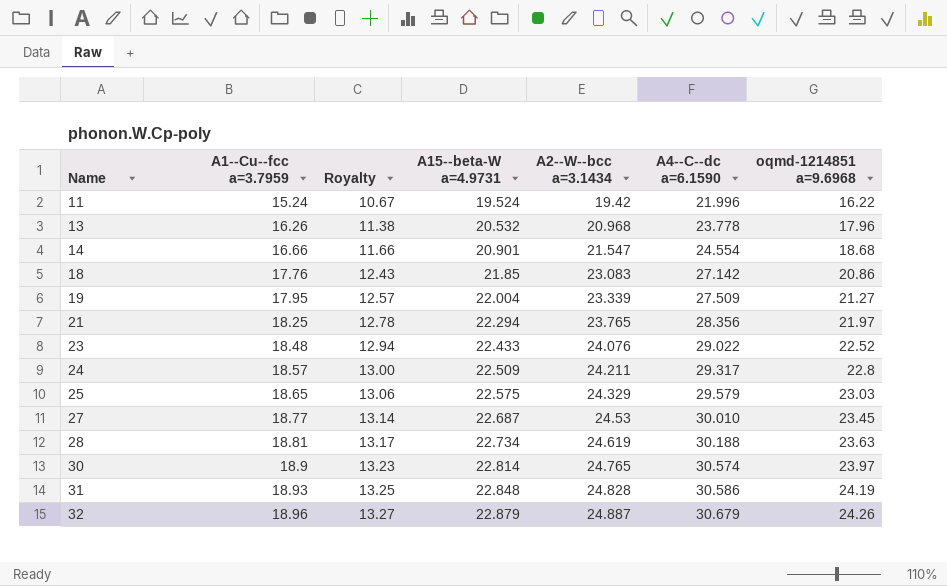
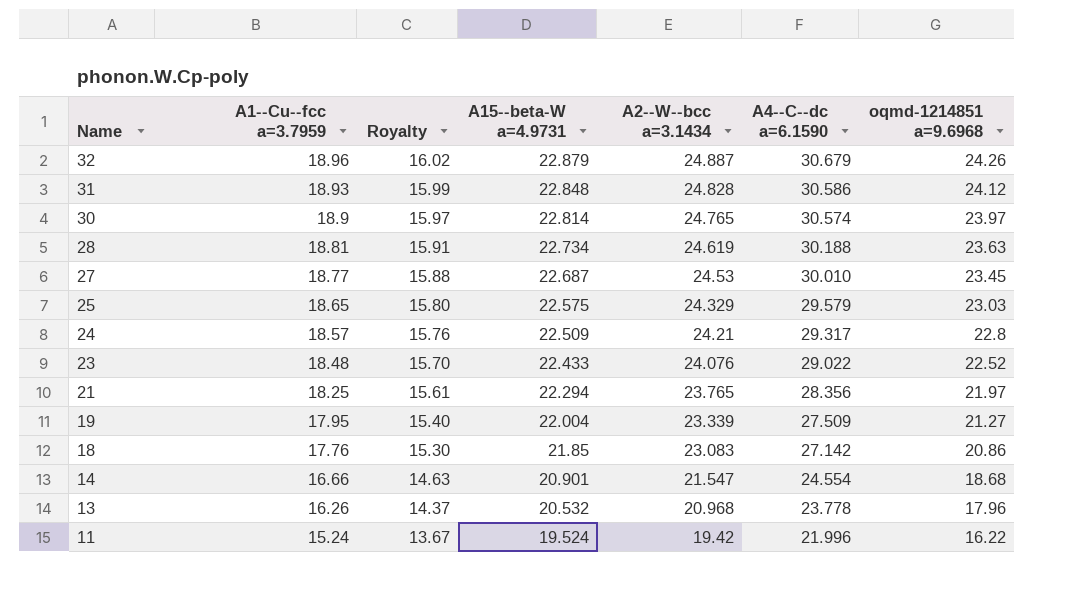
row order: Name ascending -> Name descending
column Royalty | formula: [A1--Cu--fcc a=3.7959] * 0.7 -> [A15--beta-W a=4.9731] * 0.7
31 | oqmd-1214851 a=9.6968: 24.19 -> 24.12
24 | A2--W--bcc a=3.1434: 24.211 -> 24.21

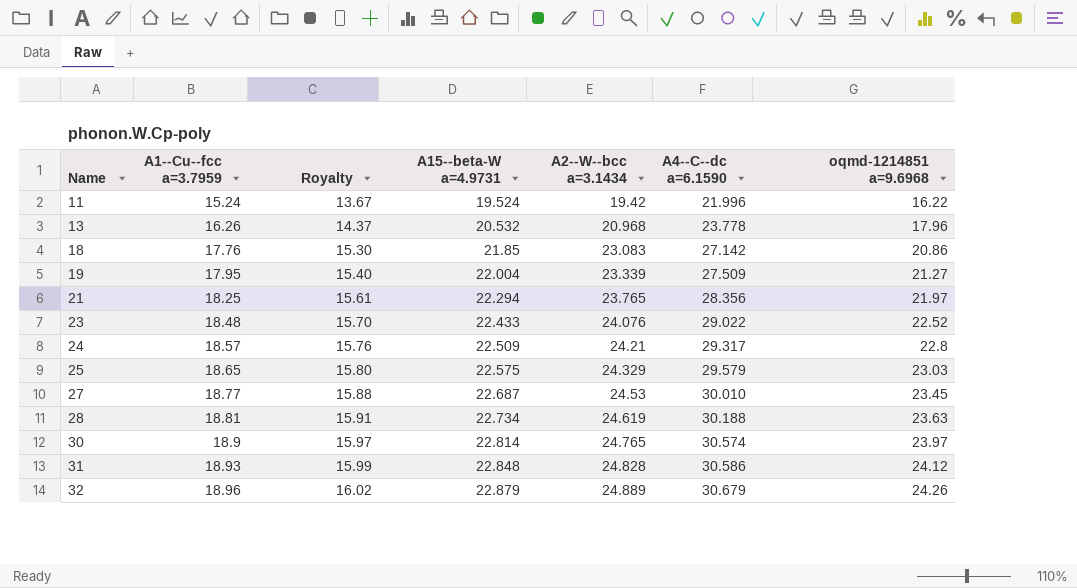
row order: Name descending -> Name ascending
row 14: 16.66 | 14.63 | 20.901 | 21.547 | 24.554 | 18.68 -> none
32 | A2--W--bcc a=3.1434: 24.887 -> 24.889

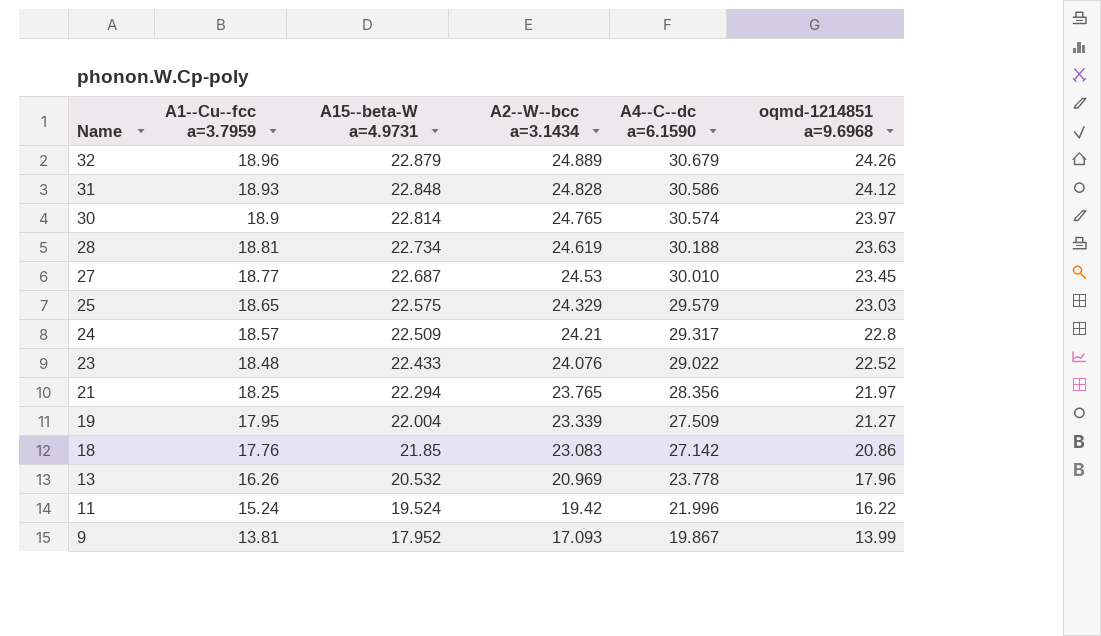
row order: Name ascending -> Name descending
column Royalty | formula: [A15--beta-W a=4.9731] * 0.7 -> none
13 | A2--W--bcc a=3.1434: 20.968 -> 20.969
row 9: none -> 13.81 | 17.952 | 17.093 | 19.867 | 13.99

